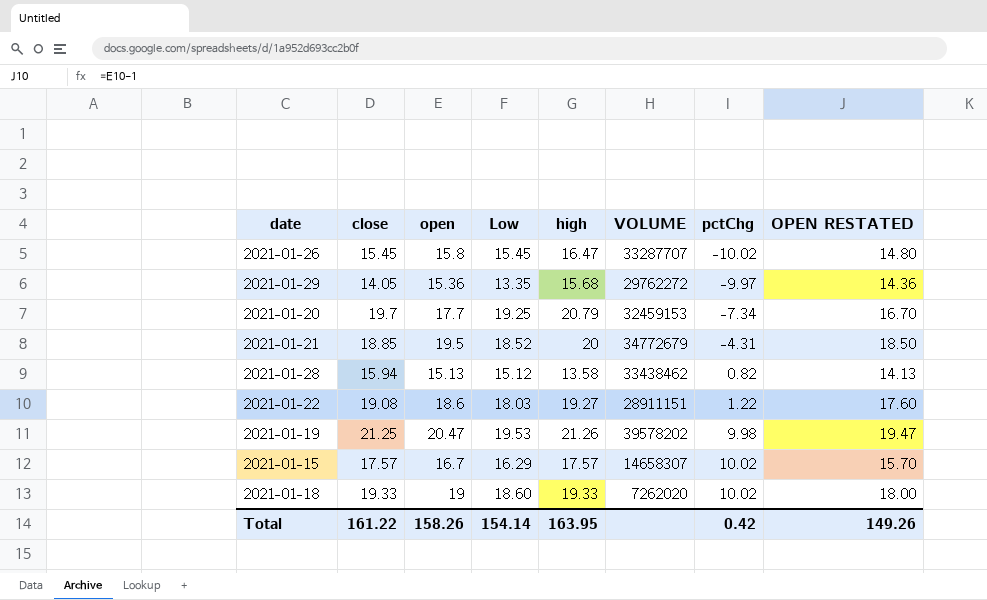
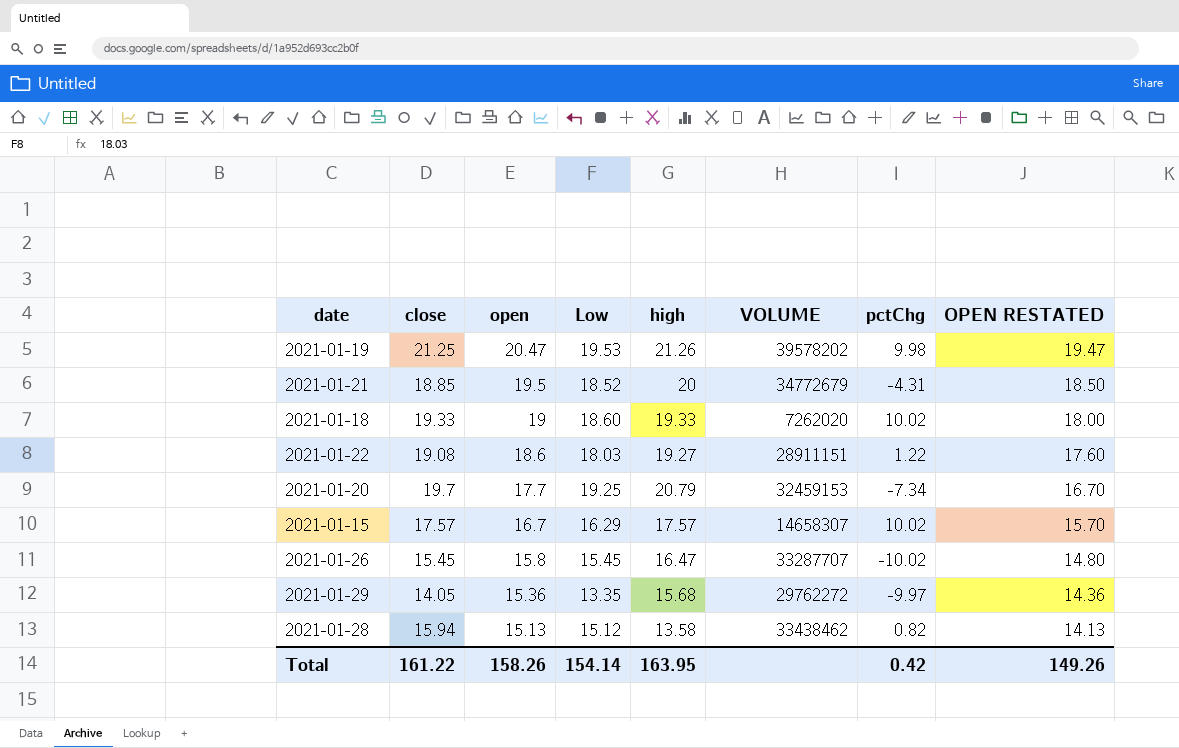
row order: pctChg ascending -> open descending

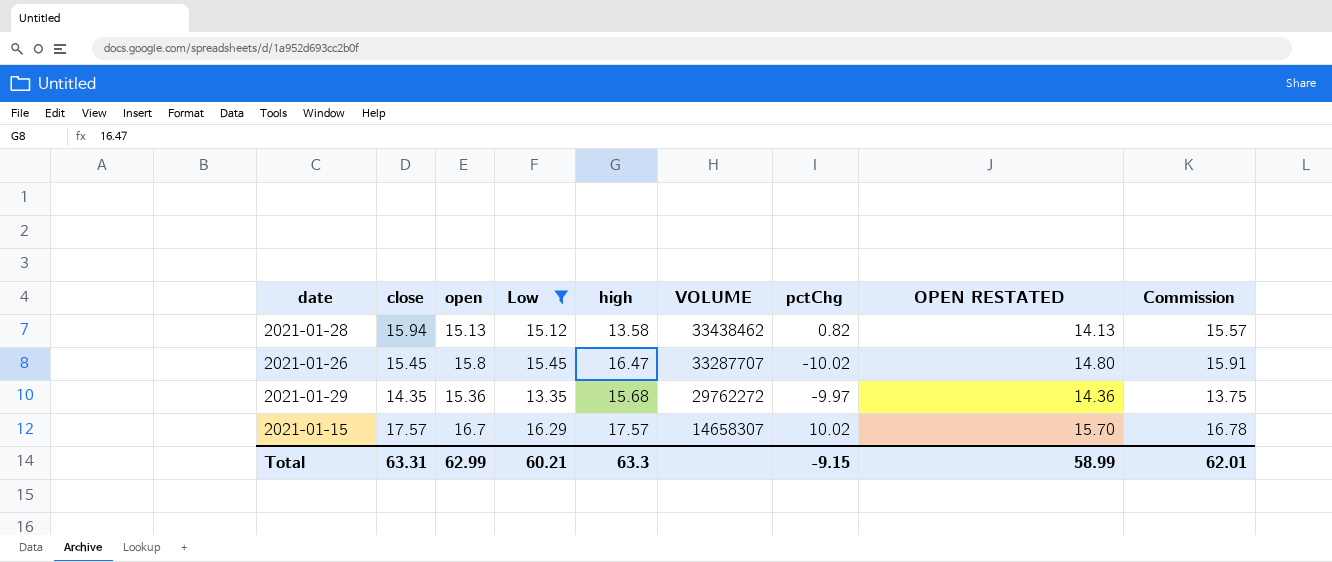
filter: none -> Low <= 16.29
row order: open descending -> VOLUME descending
column Commission | formula: none -> [Low] * 1.03
2021-01-29 | close: 14.05 -> 14.35
Total | close: 161.22 -> 63.31
Total | open: 158.26 -> 62.99
Total | Low: 154.14 -> 60.21
Total | high: 163.95 -> 63.3
Total | pctChg: 0.42 -> -9.15
Total | OPEN RESTATED: 149.26 -> 58.99

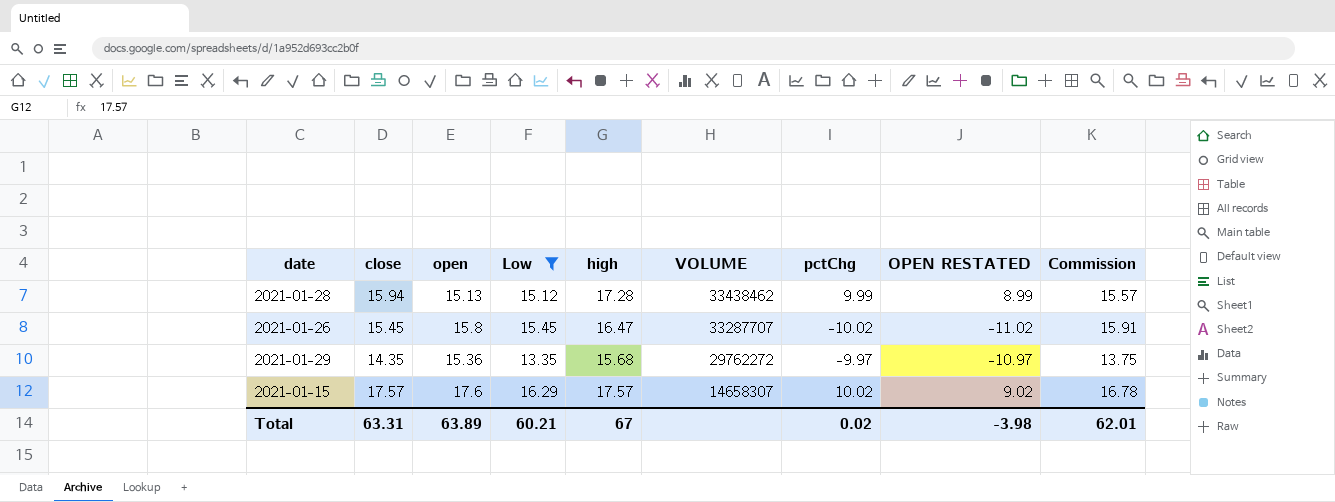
column OPEN RESTATED | formula: [open] - 1 -> [pctChg] - 1
2021-01-28 | high: 13.58 -> 17.28
2021-01-28 | pctChg: 0.82 -> 9.99
2021-01-15 | open: 16.7 -> 17.6
Total | open: 62.99 -> 63.89
Total | high: 63.3 -> 67
Total | pctChg: -9.15 -> 0.02
Total | OPEN RESTATED: 58.99 -> -3.98

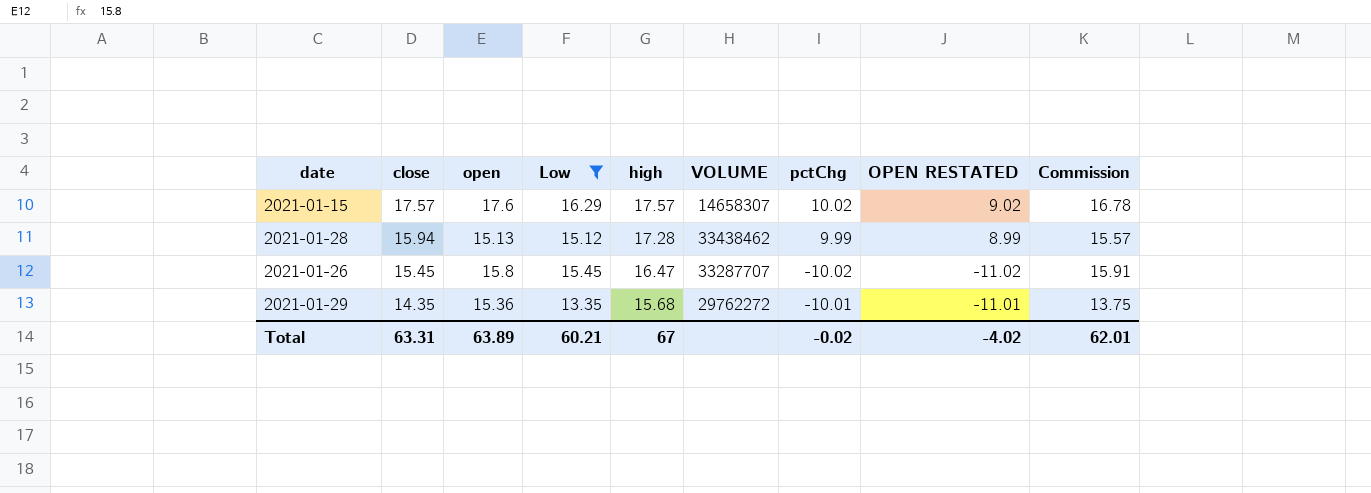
row order: VOLUME descending -> close descending
2021-01-29 | pctChg: -9.97 -> -10.01
2021-01-29 | OPEN RESTATED: -10.97 -> -11.01
Total | pctChg: 0.02 -> -0.02
Total | OPEN RESTATED: -3.98 -> -4.02

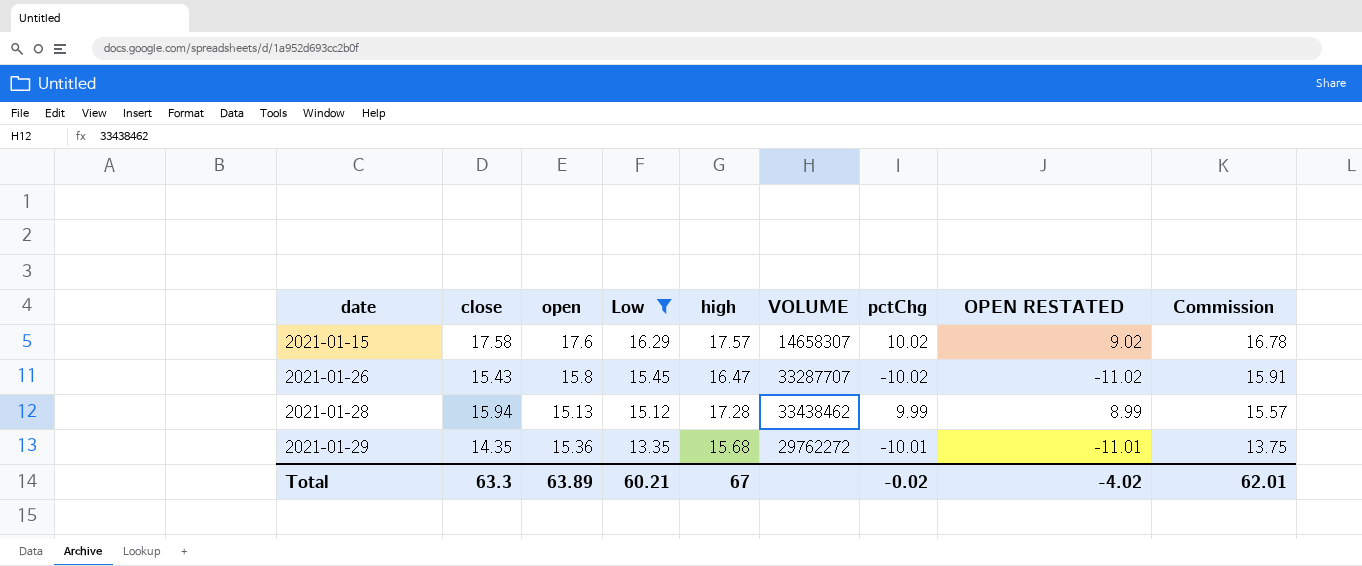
row order: close descending -> date ascending
2021-01-15 | close: 17.57 -> 17.58
2021-01-26 | close: 15.45 -> 15.43
Total | close: 63.31 -> 63.3

